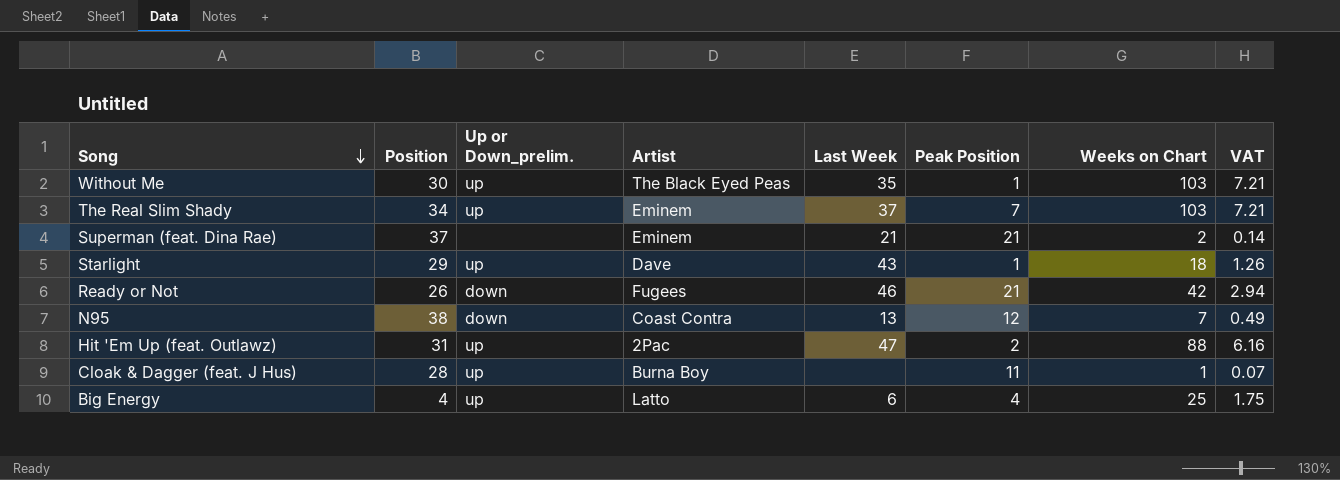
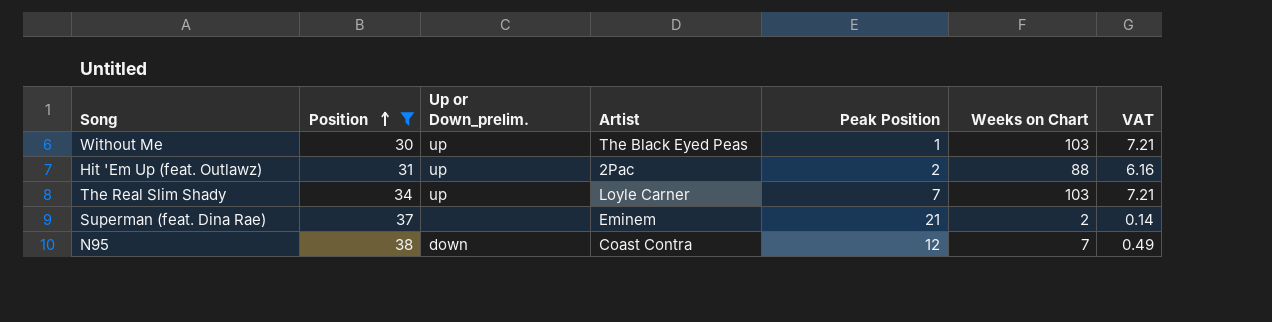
filter: none -> Position >= 30
row order: Song descending -> Position ascending
column Last Week | position: 5 -> none
The Real Slim Shady | Artist: Eminem -> Loyle Carner

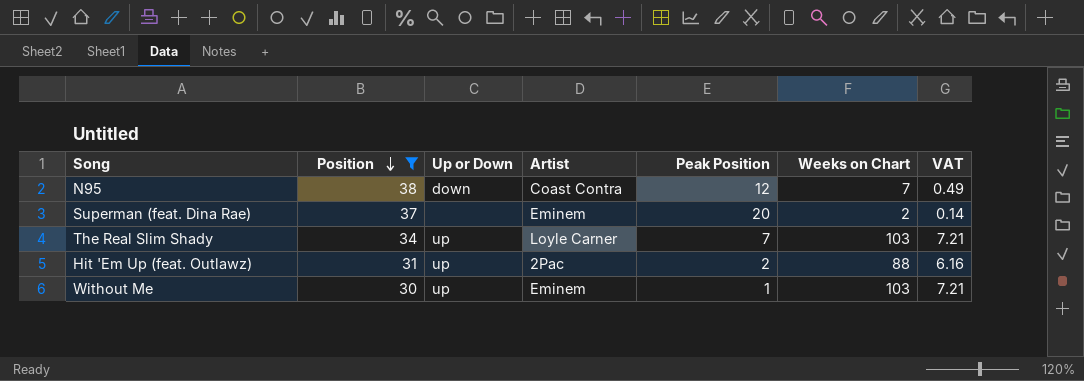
row order: Position ascending -> Position descending
column name: Up or Down_prelim. -> Up or Down
Superman (feat. Dina Rae) | Peak Position: 21 -> 20
Without Me | Artist: The Black Eyed Peas -> Eminem

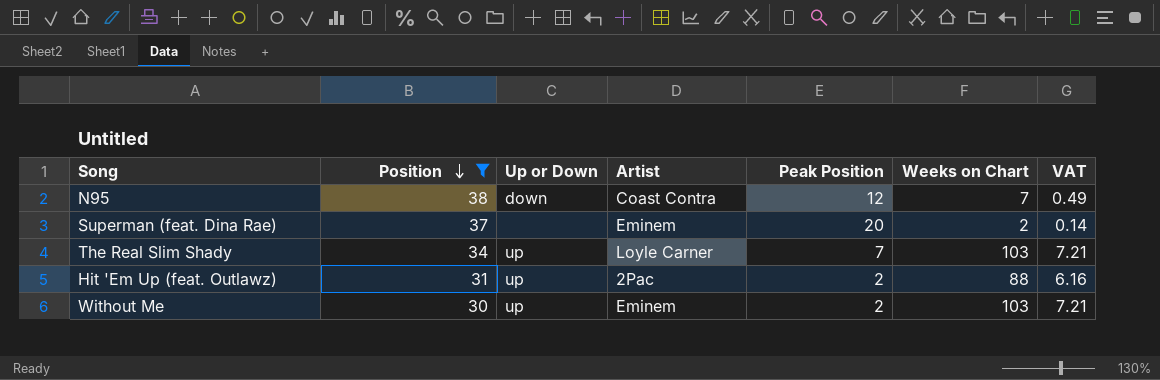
Without Me | Peak Position: 1 -> 2

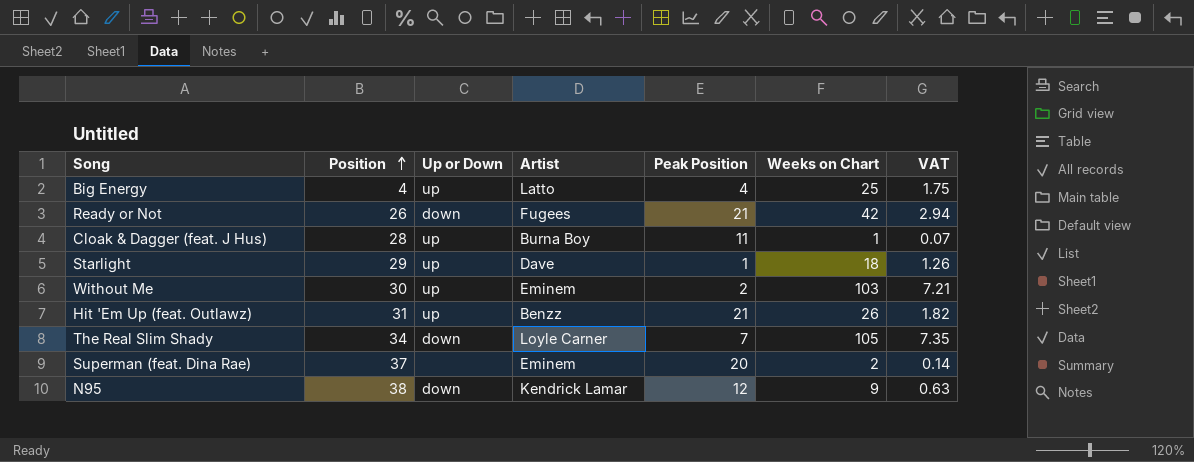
filter: Position >= 30 -> none
row order: Position descending -> Position ascending
Hit 'Em Up (feat. Outlawz) | Artist: 2Pac -> Benzz
Hit 'Em Up (feat. Outlawz) | Peak Position: 2 -> 21
Hit 'Em Up (feat. Outlawz) | Weeks on Chart: 88 -> 26
Hit 'Em Up (feat. Outlawz) | VAT: 6.16 -> 1.82
The Real Slim Shady | Up or Down: up -> down
The Real Slim Shady | Weeks on Chart: 103 -> 105
The Real Slim Shady | VAT: 7.21 -> 7.35
N95 | Artist: Coast Contra -> Kendrick Lamar
N95 | Weeks on Chart: 7 -> 9
N95 | VAT: 0.49 -> 0.63

